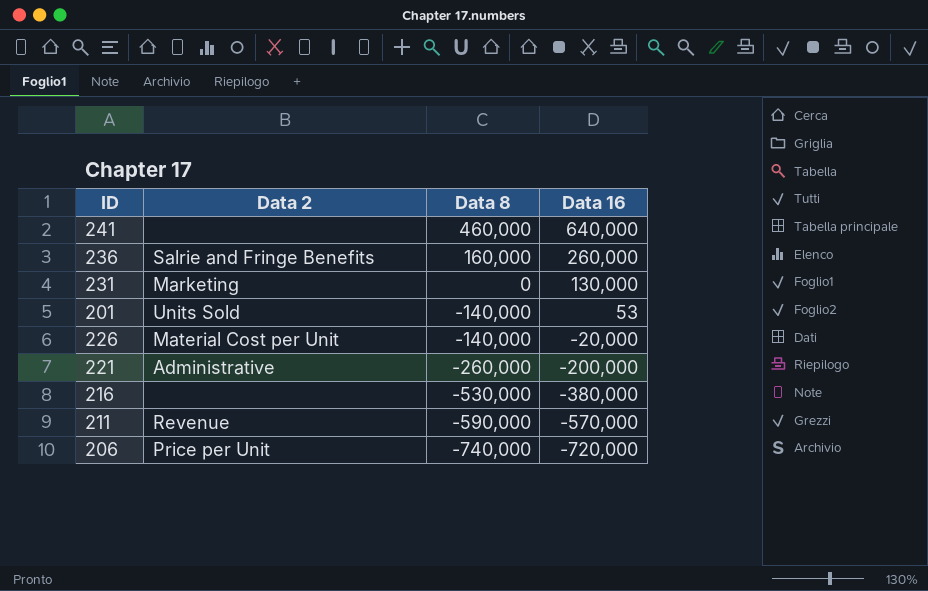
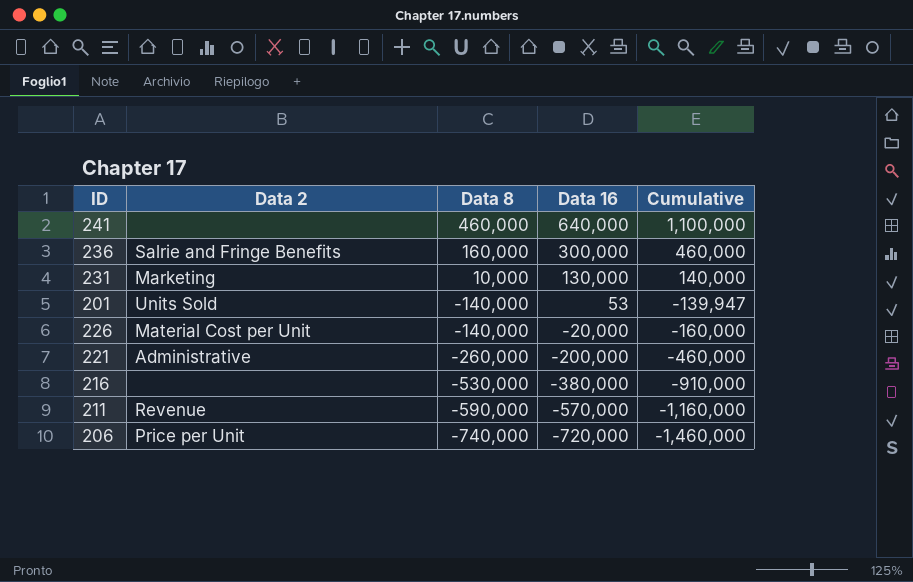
column Cumulative | formula: none -> [Data 8] + [Data 16]
236 | Data 16: 260,000 -> 300,000
231 | Data 8: 0 -> 10,000

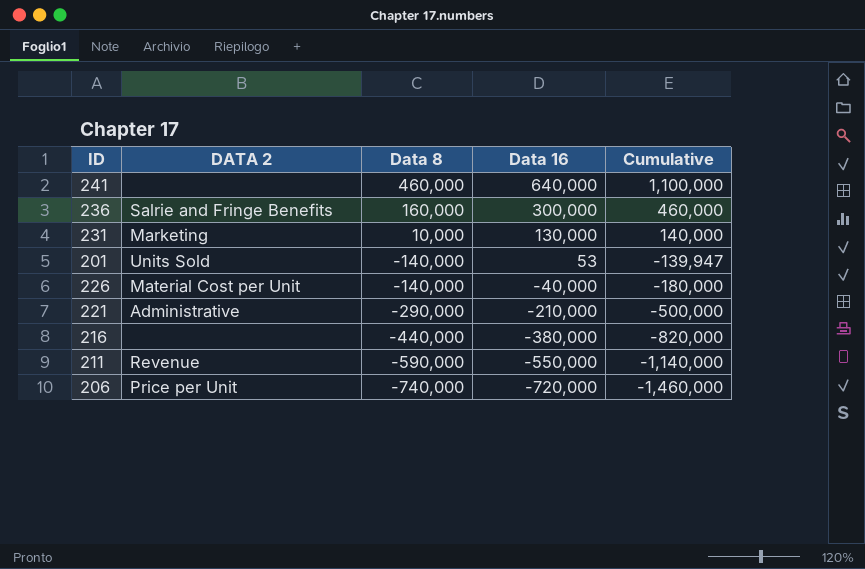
column name: Data 2 -> DATA 2
226 | Data 16: -20,000 -> -40,000
226 | Cumulative: -160,000 -> -180,000
221 | Data 8: -260,000 -> -290,000
221 | Data 16: -200,000 -> -210,000
221 | Cumulative: -460,000 -> -500,000
216 | Data 8: -530,000 -> -440,000
216 | Cumulative: -910,000 -> -820,000
211 | Data 16: -570,000 -> -550,000
211 | Cumulative: -1,160,000 -> -1,140,000

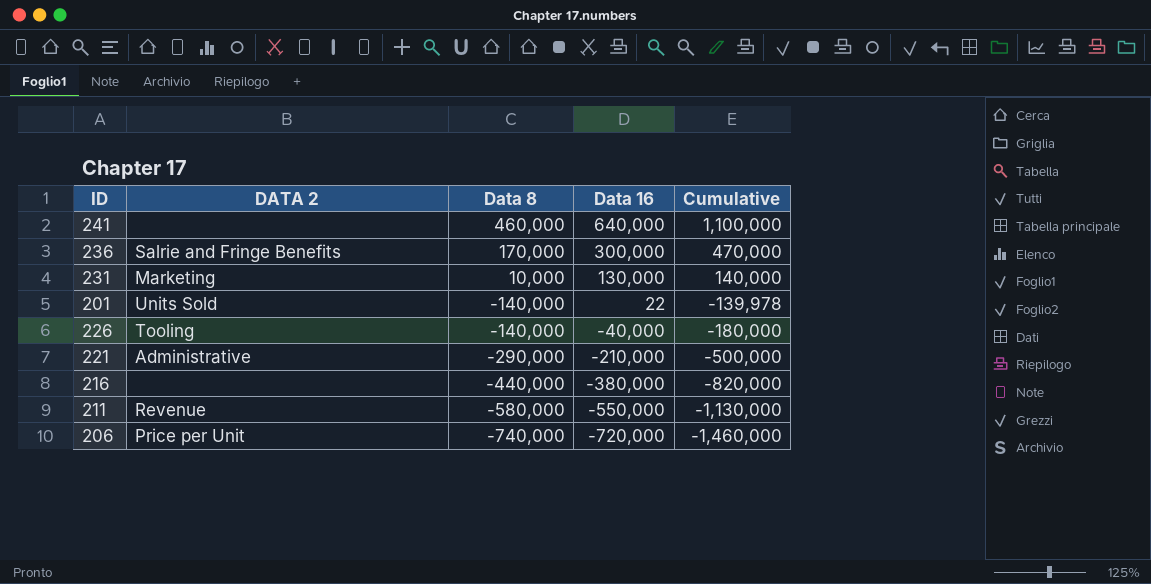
236 | Data 8: 160,000 -> 170,000
236 | Cumulative: 460,000 -> 470,000
201 | Data 16: 53 -> 22
201 | Cumulative: -139,947 -> -139,978
226 | DATA 2: Material Cost per Unit -> Tooling
211 | Data 8: -590,000 -> -580,000
211 | Cumulative: -1,140,000 -> -1,130,000

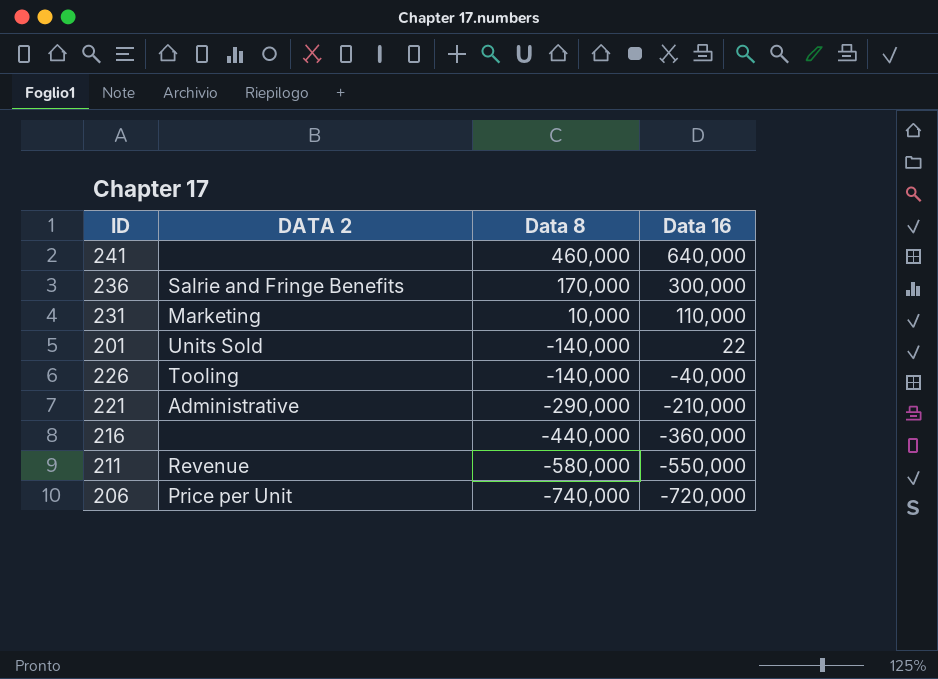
column Cumulative | formula: [Data 8] + [Data 16] -> none
231 | Data 16: 130,000 -> 110,000
216 | Data 16: -380,000 -> -360,000

